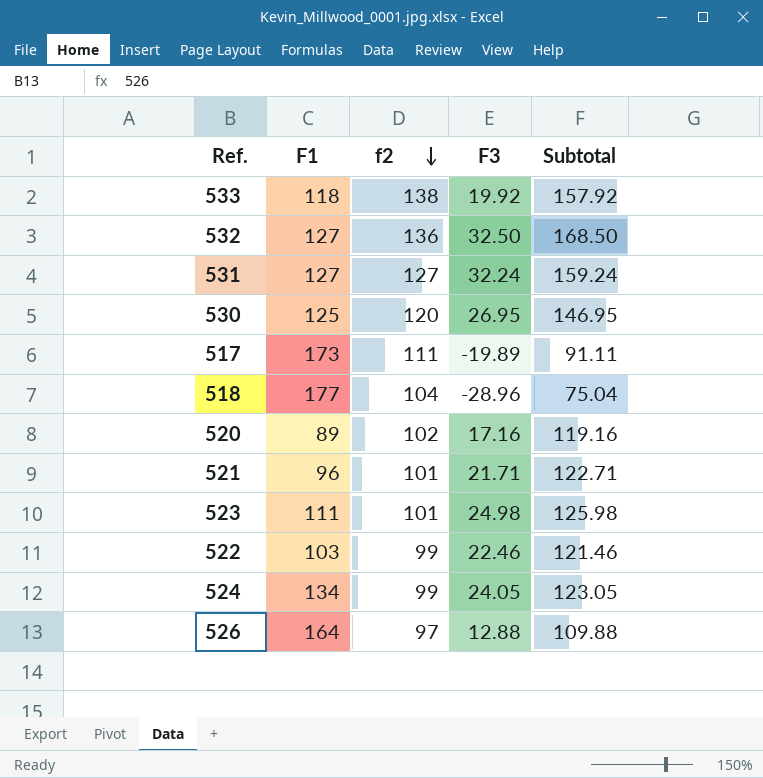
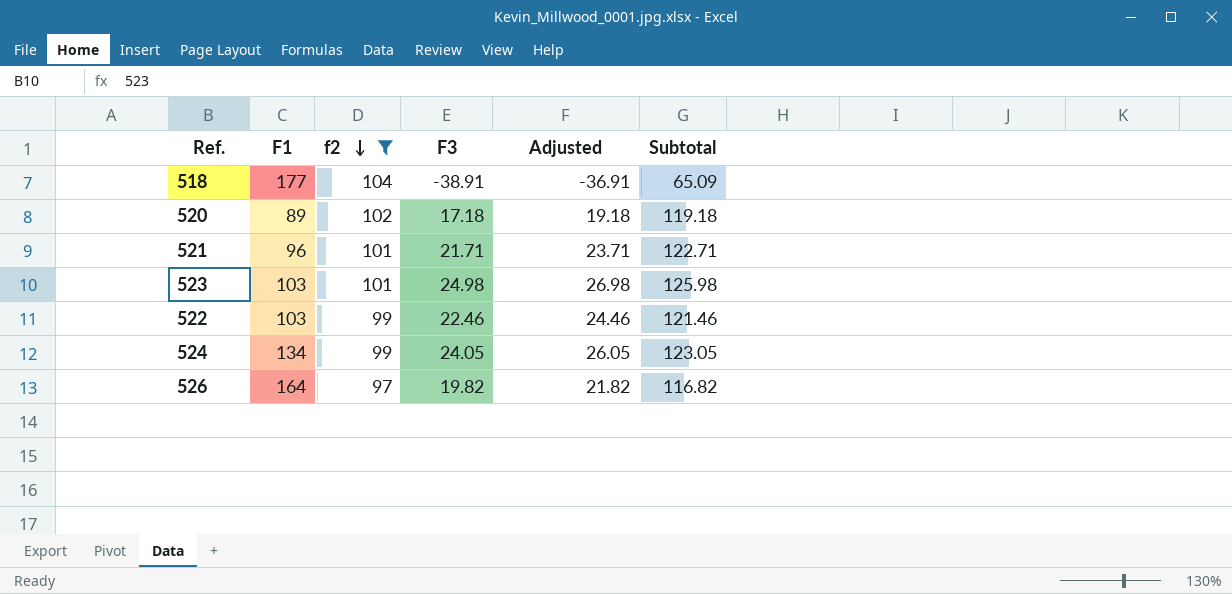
filter: none -> f2 <= 104
column Adjusted | formula: none -> [F3] + 2
518 | F3: -28.96 -> -38.91
518 | Subtotal: 75.04 -> 65.09
520 | F3: 17.16 -> 17.18
520 | Subtotal: 119.16 -> 119.18
523 | F1: 111 -> 103
526 | F3: 12.88 -> 19.82
526 | Subtotal: 109.88 -> 116.82

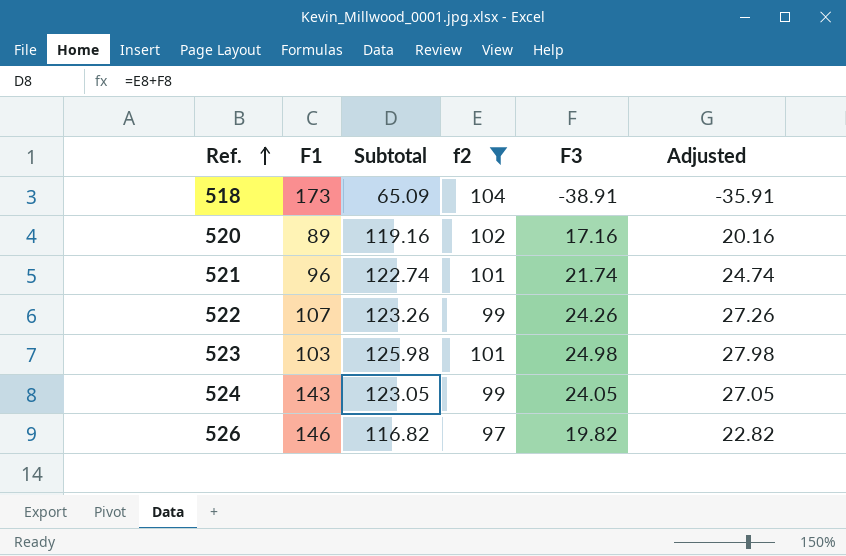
row order: f2 descending -> Ref. ascending
column Subtotal | position: 6 -> 3
column Adjusted | formula: [F3] + 2 -> [F3] + 3
518 | F1: 177 -> 173
520 | Subtotal: 119.18 -> 119.16
520 | F3: 17.18 -> 17.16
521 | Subtotal: 122.71 -> 122.74
521 | F3: 21.71 -> 21.74
522 | F1: 103 -> 107
522 | Subtotal: 121.46 -> 123.26
522 | F3: 22.46 -> 24.26
524 | F1: 134 -> 143
526 | F1: 164 -> 146

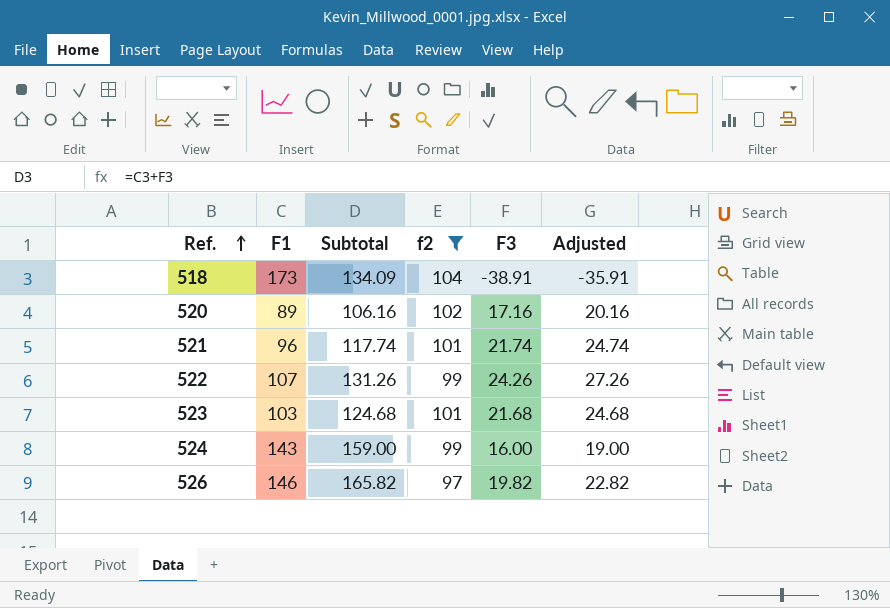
column Subtotal | formula: [f2] + [F3] -> [F1] + [F3]
523 | F3: 24.98 -> 21.68
523 | Adjusted: 27.98 -> 24.68
524 | F3: 24.05 -> 16.00
524 | Adjusted: 27.05 -> 19.00

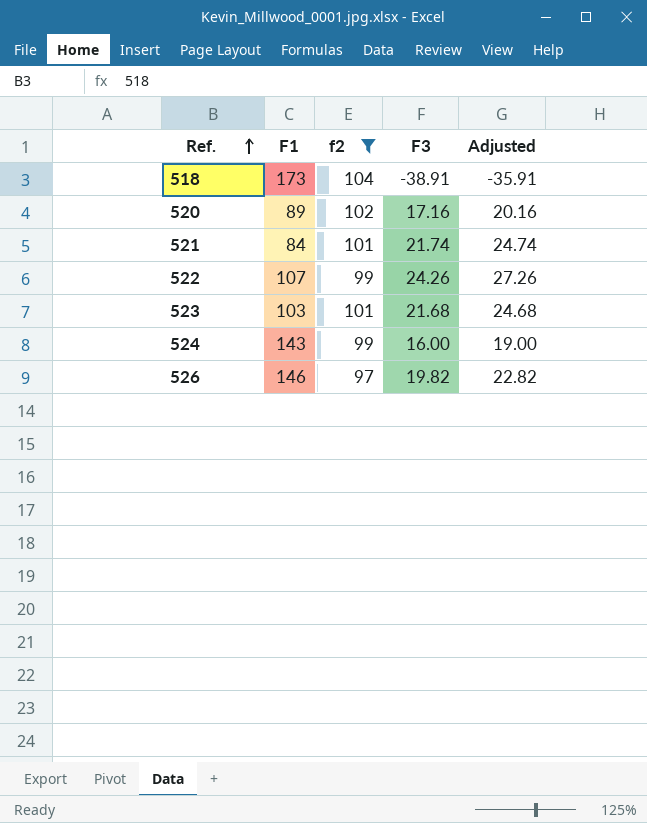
column Subtotal | formula: [F1] + [F3] -> none
521 | F1: 96 -> 84

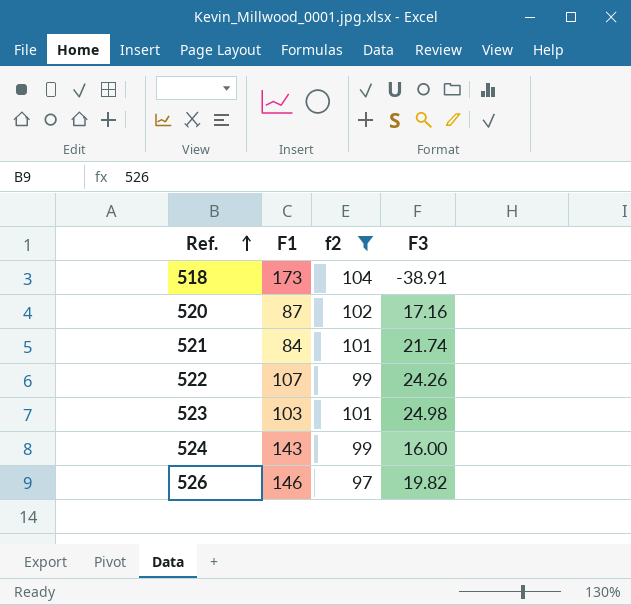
column Adjusted | formula: [F3] + 3 -> none
520 | F1: 89 -> 87
523 | F3: 21.68 -> 24.98

